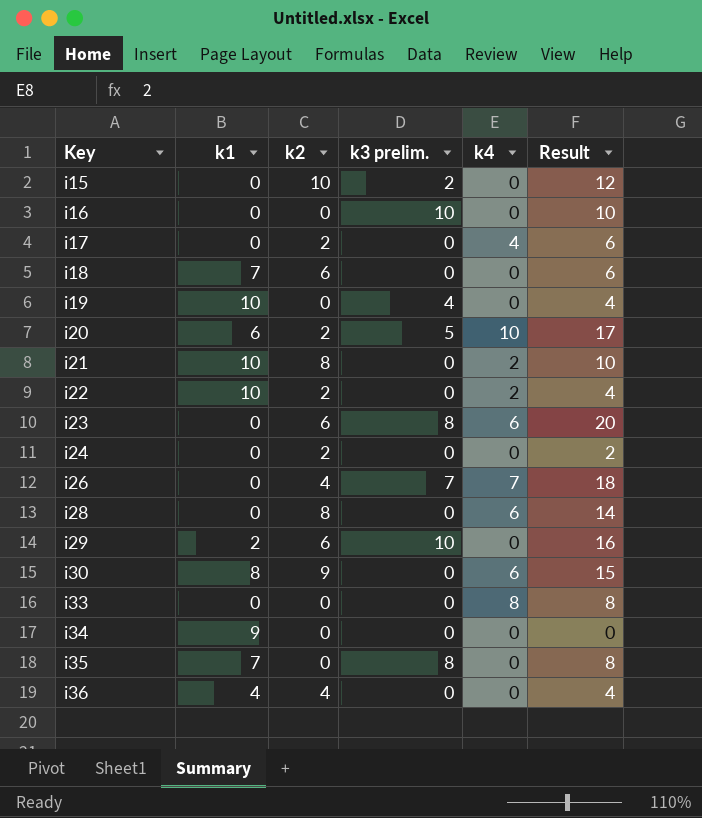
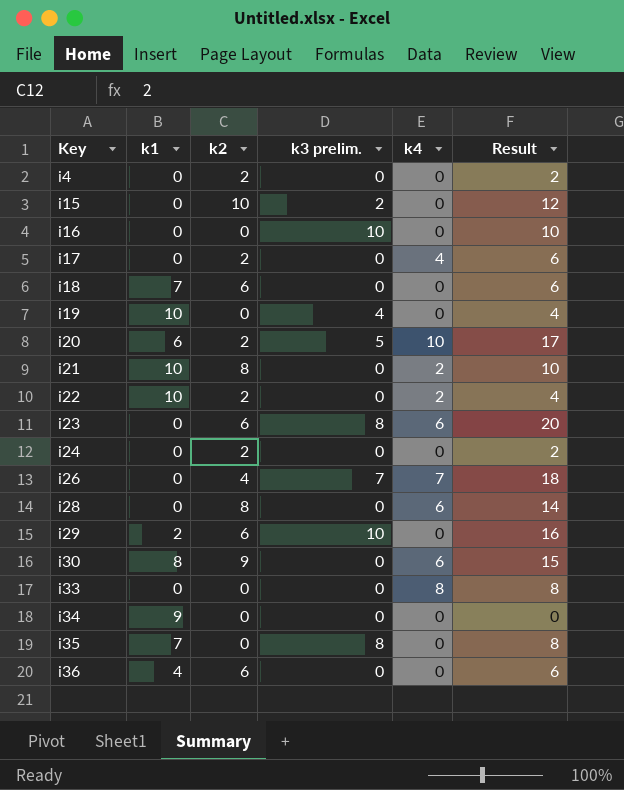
row i4: none -> 0 | 2 | 0 | 0 | 2
i36 | k2: 4 -> 6
i36 | Result: 4 -> 6

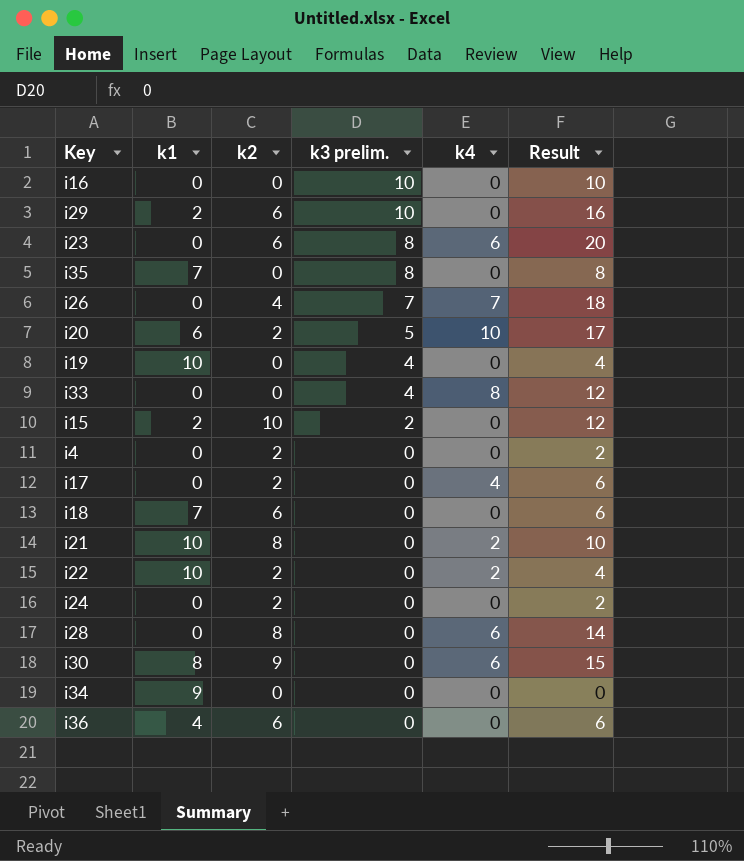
row order: Key ascending -> k3 prelim. descending
i33 | k3 prelim.: 0 -> 4
i33 | Result: 8 -> 12
i15 | k1: 0 -> 2

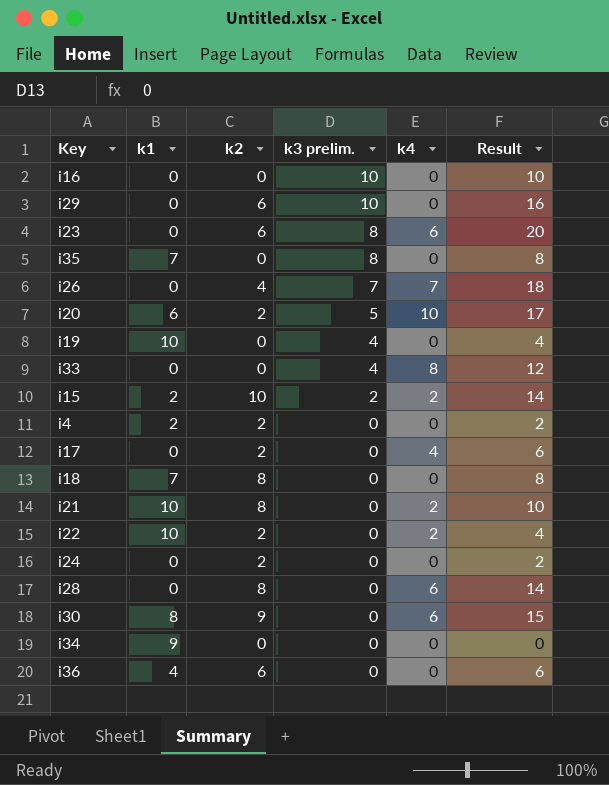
i29 | k1: 2 -> 0
i15 | k4: 0 -> 2
i15 | Result: 12 -> 14
i4 | k1: 0 -> 2
i18 | k2: 6 -> 8
i18 | Result: 6 -> 8

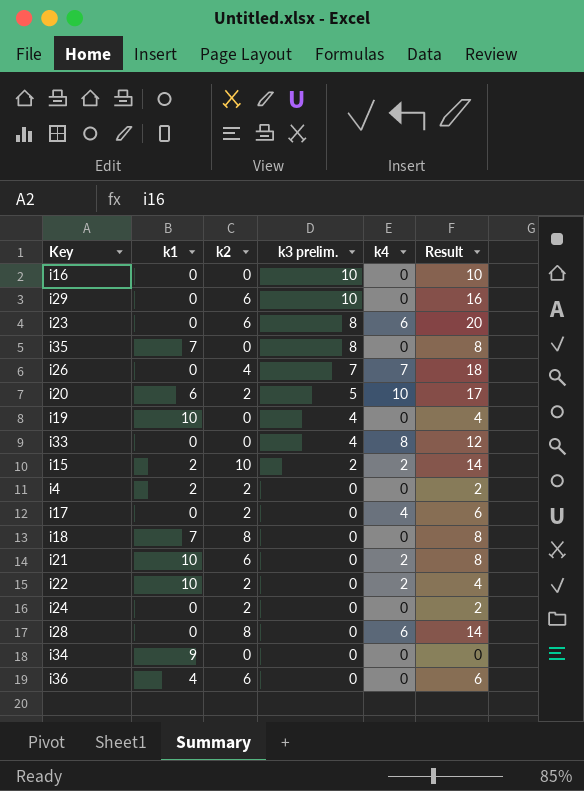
row i30: 8 | 9 | 0 | 6 | 15 -> none
i21 | k2: 8 -> 6
i21 | Result: 10 -> 8

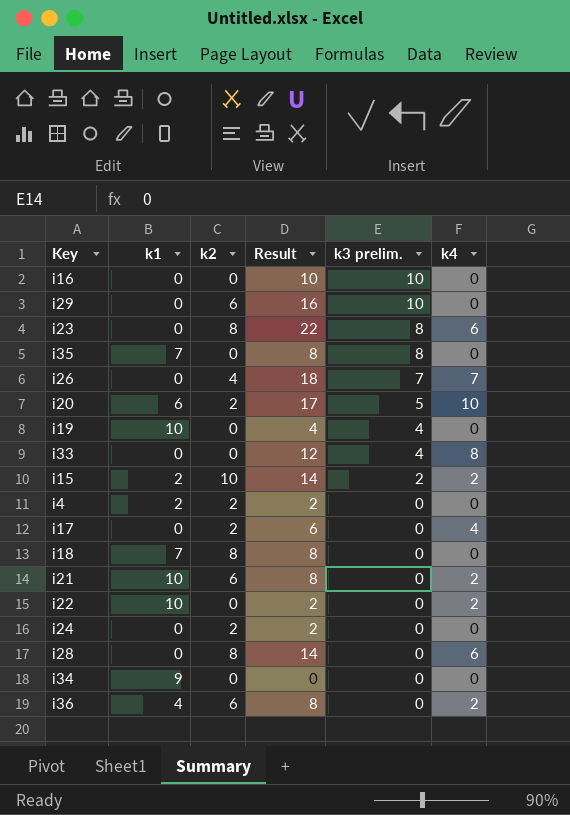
column Result | position: 6 -> 4
i23 | k2: 6 -> 8
i23 | Result: 20 -> 22
i22 | k2: 2 -> 0
i22 | Result: 4 -> 2
i36 | Result: 6 -> 8
i36 | k4: 0 -> 2

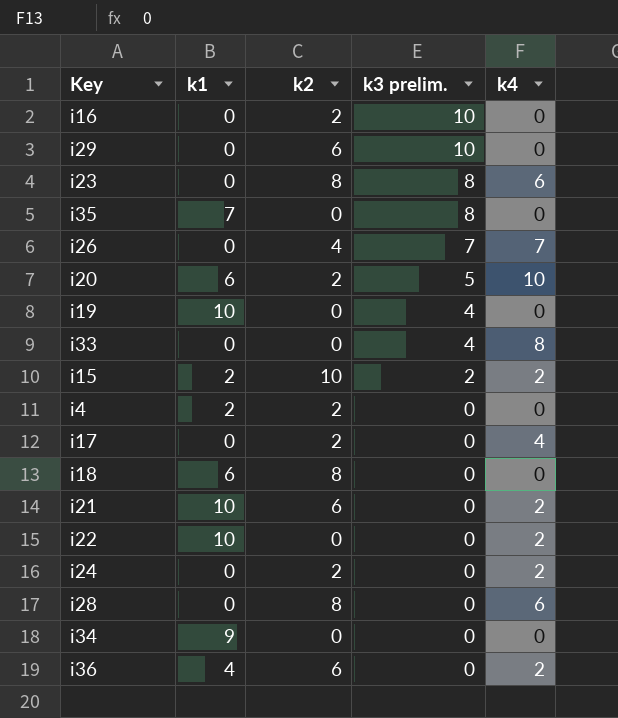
column Result | formula: [k2] + [k3 prelim.] + [k4] -> none
i16 | k2: 0 -> 2
i18 | k1: 7 -> 6
i24 | k4: 0 -> 2

